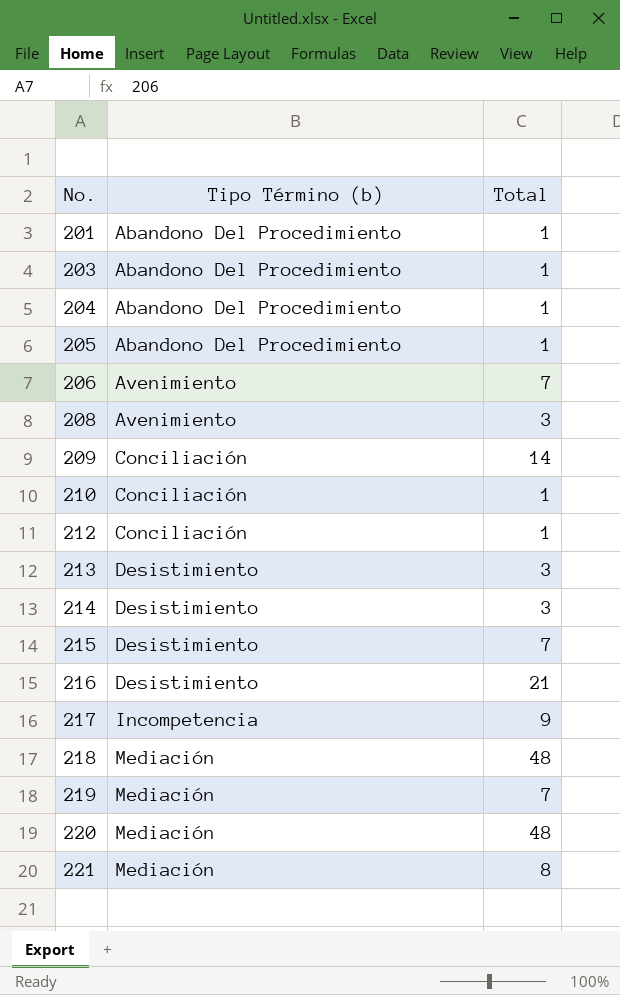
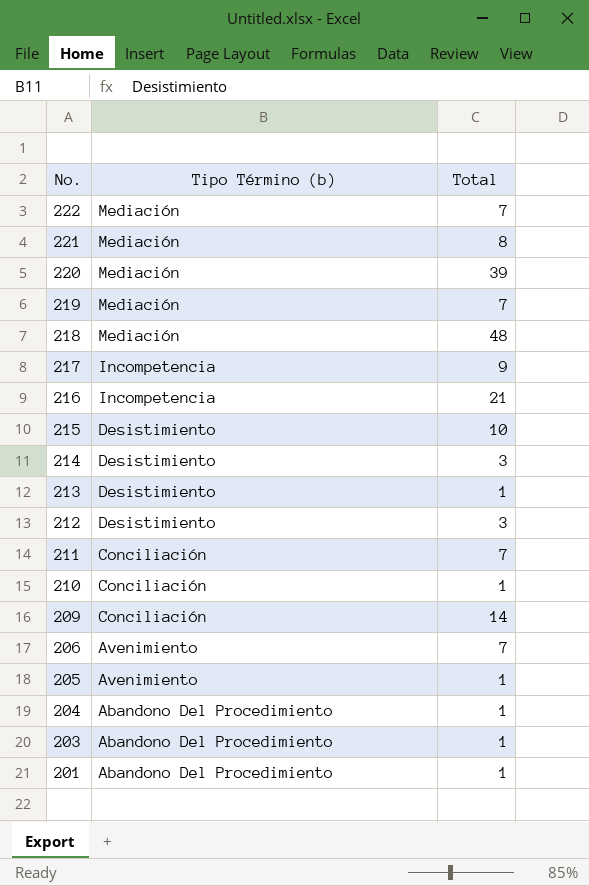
row order: No. ascending -> No. descending
row 208: Avenimiento | 3 -> none
row 222: none -> Mediación | 7
220 | Total: 48 -> 39
216 | Tipo Término (b): Desistimiento -> Incompetencia
215 | Total: 7 -> 10
213 | Total: 3 -> 1
212 | Tipo Término (b): Conciliación -> Desistimiento
212 | Total: 1 -> 3
row 211: none -> Conciliación | 7
205 | Tipo Término (b): Abandono Del Procedimiento -> Avenimiento

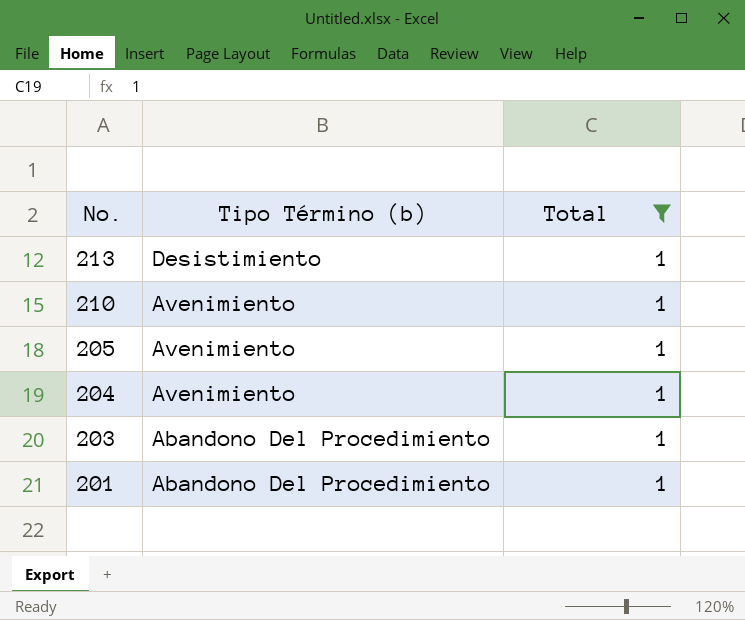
filter: none -> Total = 1
210 | Tipo Término (b): Conciliación -> Avenimiento
204 | Tipo Término (b): Abandono Del Procedimiento -> Avenimiento

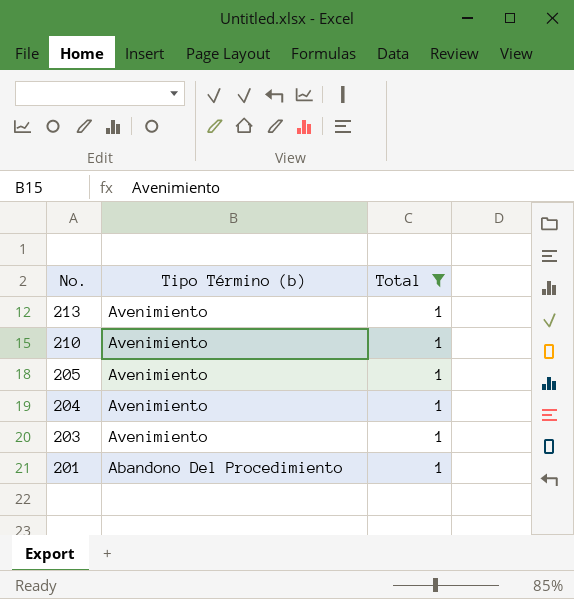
213 | Tipo Término (b): Desistimiento -> Avenimiento
203 | Tipo Término (b): Abandono Del Procedimiento -> Avenimiento

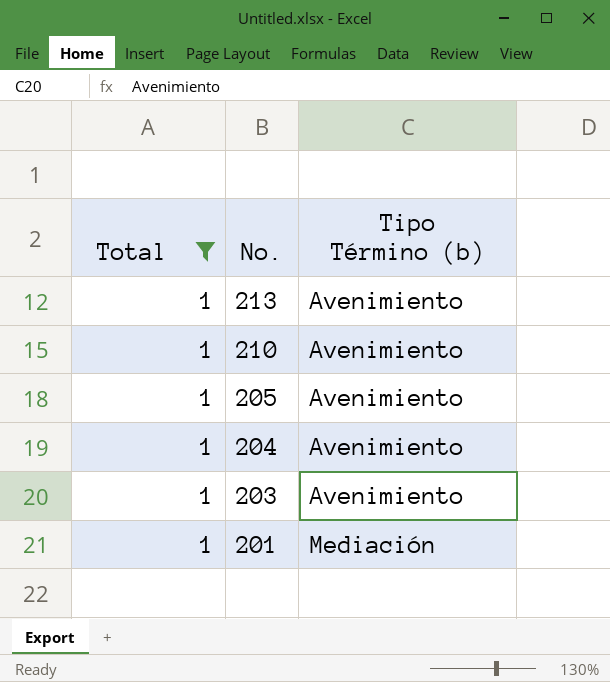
column Total | position: 3 -> 1
201 | Tipo Término (b): Abandono Del Procedimiento -> Mediación

